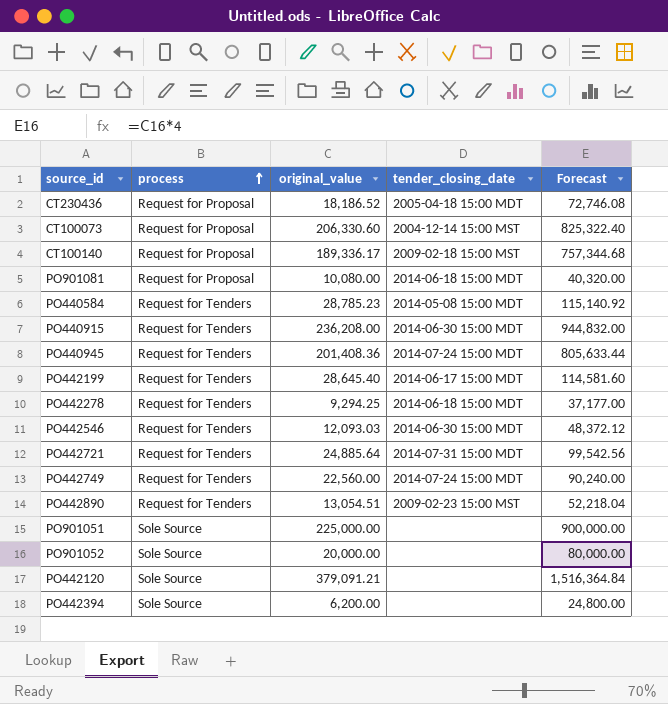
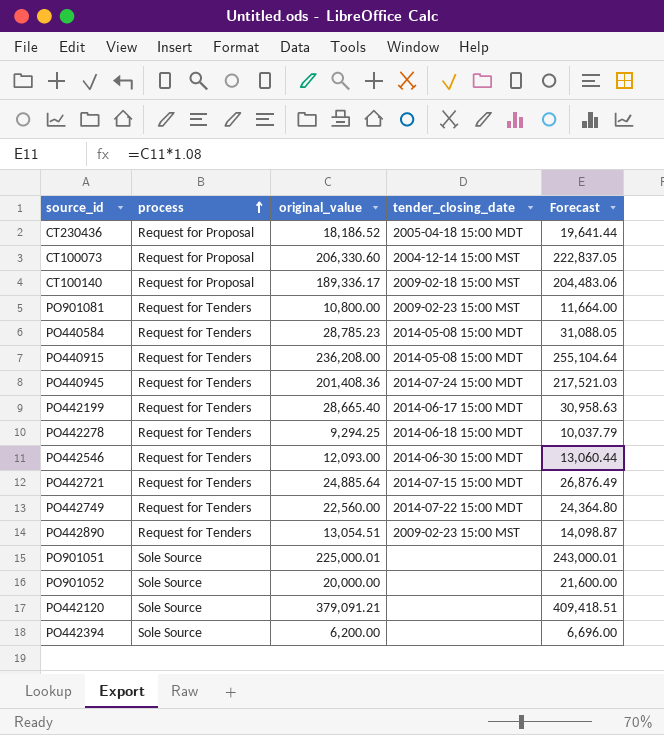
column Forecast | formula: [original_value] * 4 -> [original_value] * 1.08
PO901081 | process: Request for Proposal -> Request for Tenders
PO901081 | original_value: 10,080.00 -> 10,800.00
PO901081 | tender_closing_date: 2014-06-18 15:00 MDT -> 2009-02-23 15:00 MST
PO440915 | tender_closing_date: 2014-06-30 15:00 MDT -> 2014-05-08 15:00 MDT
PO442199 | original_value: 28,645.40 -> 28,665.40
PO442546 | original_value: 12,093.03 -> 12,093.00
PO442721 | tender_closing_date: 2014-07-31 15:00 MDT -> 2014-07-15 15:00 MDT
PO442749 | tender_closing_date: 2014-07-24 15:00 MDT -> 2014-07-22 15:00 MDT
PO901051 | original_value: 225,000.00 -> 225,000.01

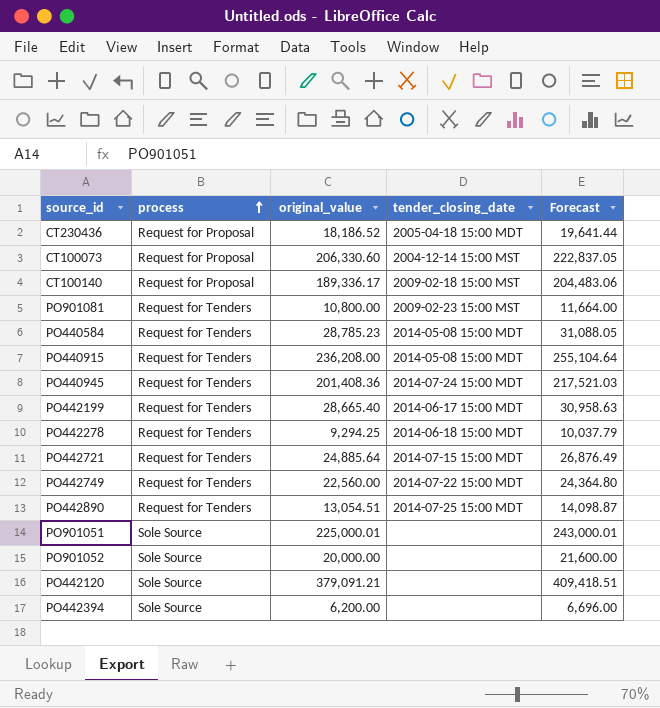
row PO442546: Request for Tenders | 12,093.00 | 2014-06-30 15:00 MDT | 13,060.44 -> none
PO442890 | tender_closing_date: 2009-02-23 15:00 MST -> 2014-07-25 15:00 MDT

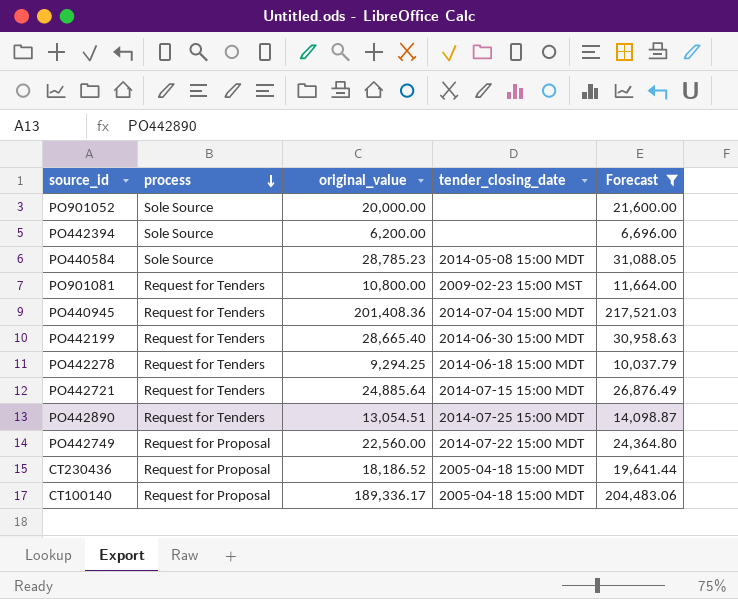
filter: none -> Forecast <= 217,521.03
row order: process ascending -> process descending
PO440584 | process: Request for Tenders -> Sole Source
PO440945 | tender_closing_date: 2014-07-24 15:00 MDT -> 2014-07-04 15:00 MDT
PO442199 | tender_closing_date: 2014-06-17 15:00 MDT -> 2014-06-30 15:00 MDT
PO442749 | process: Request for Tenders -> Request for Proposal
CT100140 | tender_closing_date: 2009-02-18 15:00 MST -> 2005-04-18 15:00 MDT

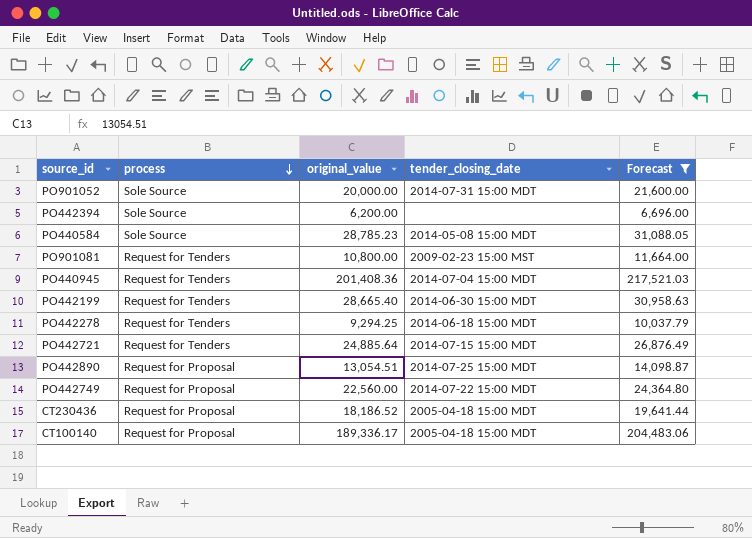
PO901052 | tender_closing_date: none -> 2014-07-31 15:00 MDT
PO442890 | process: Request for Tenders -> Request for Proposal

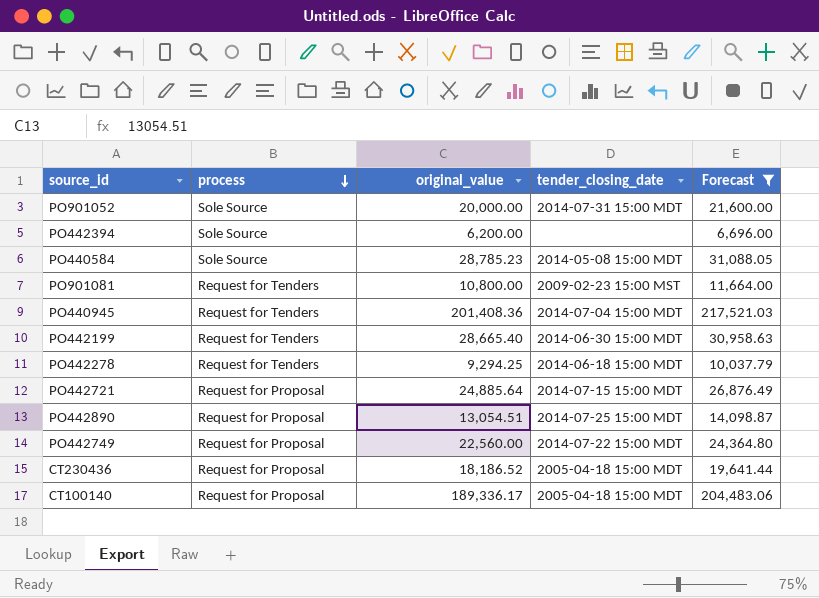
PO442721 | process: Request for Tenders -> Request for Proposal

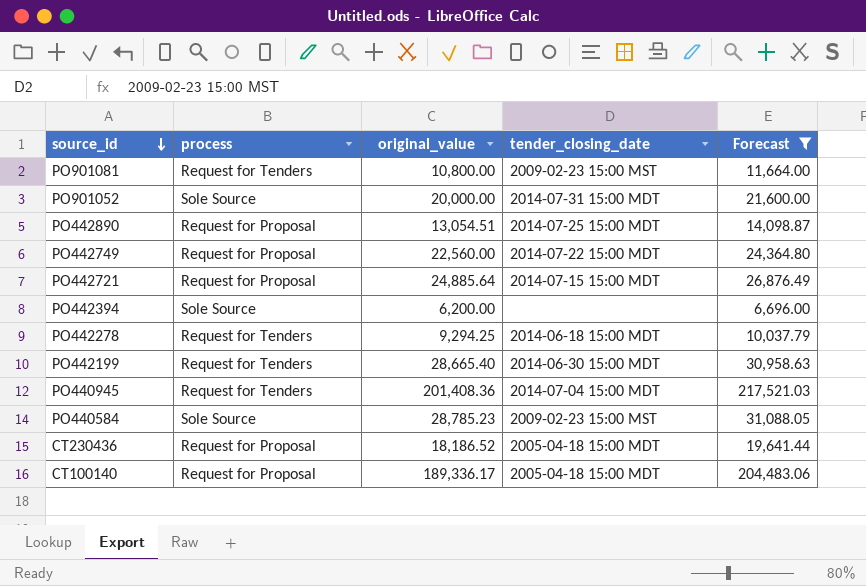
row order: process descending -> source_id descending
PO440584 | tender_closing_date: 2014-05-08 15:00 MDT -> 2009-02-23 15:00 MST

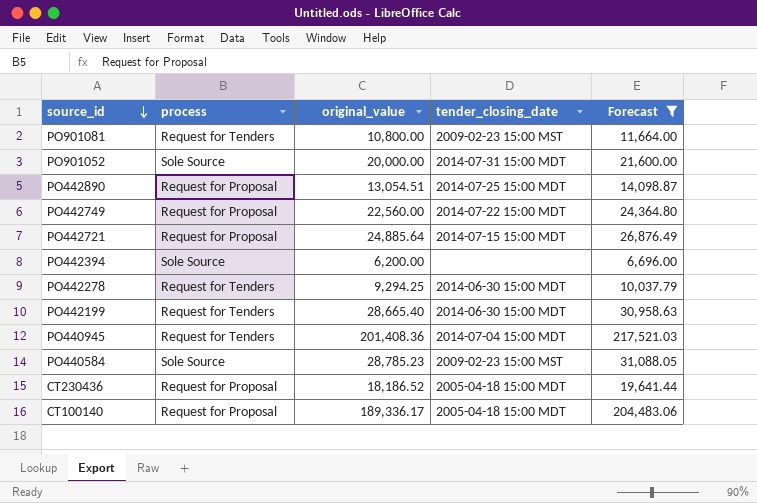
PO442278 | tender_closing_date: 2014-06-18 15:00 MDT -> 2014-06-30 15:00 MDT

